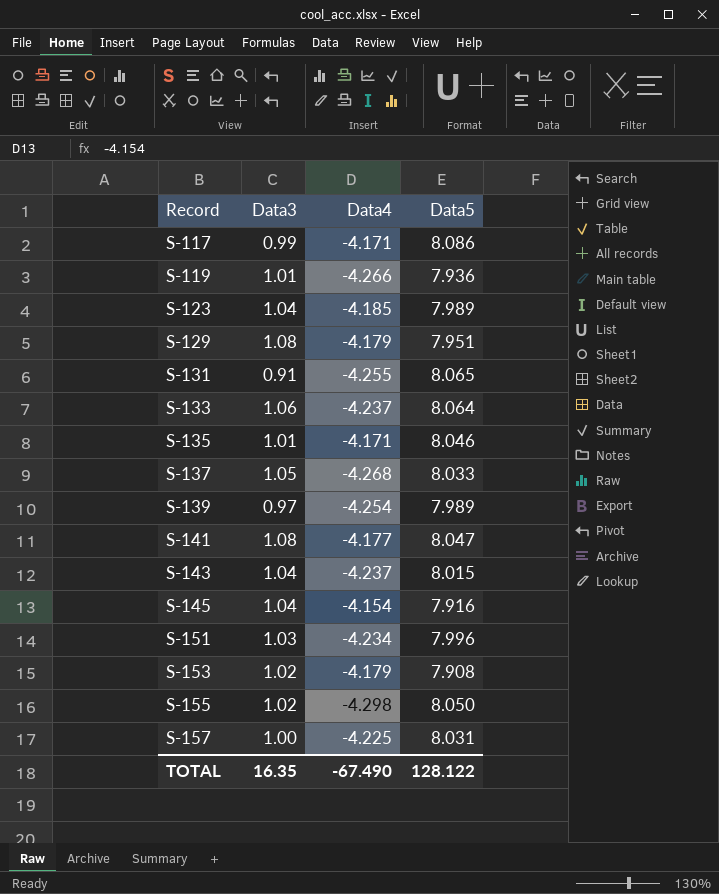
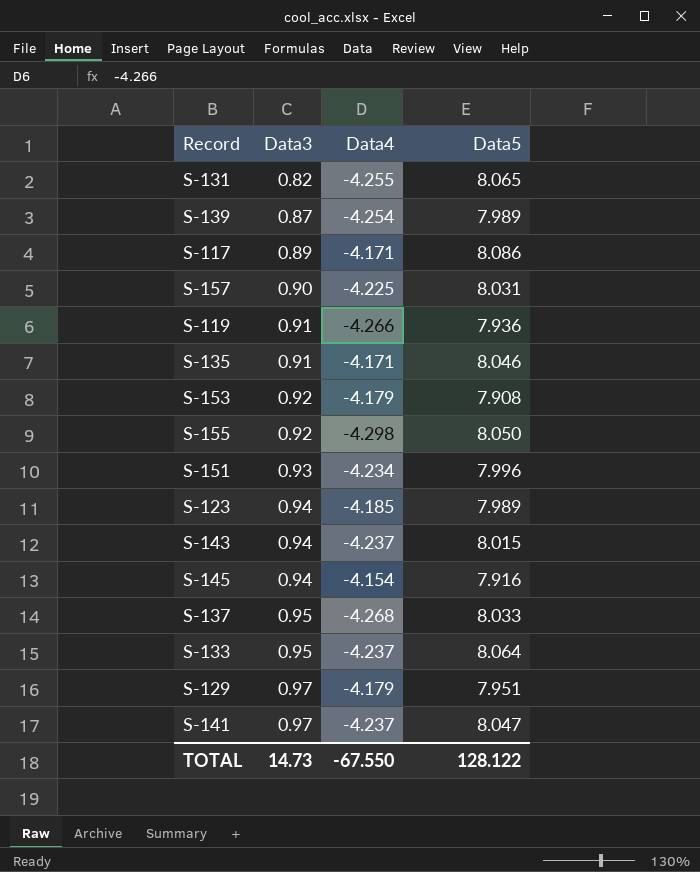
row order: Record ascending -> Data3 ascending
S-131 | Data3: 0.91 -> 0.82
S-139 | Data3: 0.97 -> 0.87
S-117 | Data3: 0.99 -> 0.89
S-157 | Data3: 1.00 -> 0.90
S-119 | Data3: 1.01 -> 0.91
S-135 | Data3: 1.01 -> 0.91
S-153 | Data3: 1.02 -> 0.92
S-155 | Data3: 1.02 -> 0.92
S-151 | Data3: 1.03 -> 0.93
S-123 | Data3: 1.04 -> 0.94
S-143 | Data3: 1.04 -> 0.94
S-145 | Data3: 1.04 -> 0.94
S-137 | Data3: 1.05 -> 0.95
S-133 | Data3: 1.06 -> 0.95
S-129 | Data3: 1.08 -> 0.97
S-141 | Data3: 1.08 -> 0.97
S-141 | Data4: -4.177 -> -4.237
TOTAL | Data3: 16.35 -> 14.73
TOTAL | Data4: -67.490 -> -67.550

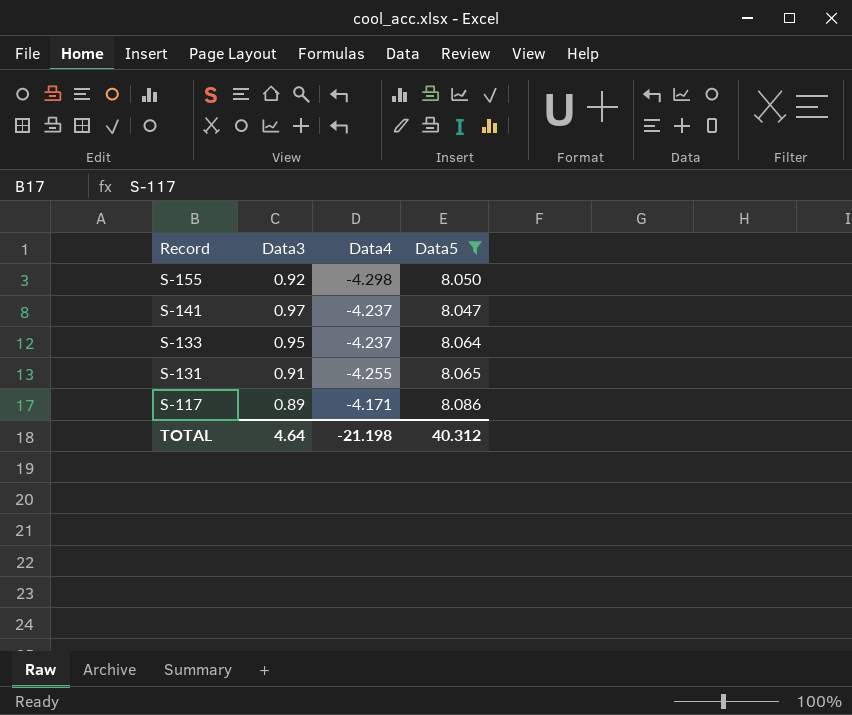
filter: none -> Data5 >= 8.047
row order: Data3 ascending -> Record descending
S-131 | Data3: 0.82 -> 0.91
TOTAL | Data3: 14.73 -> 4.64
TOTAL | Data4: -67.550 -> -21.198
TOTAL | Data5: 128.122 -> 40.312

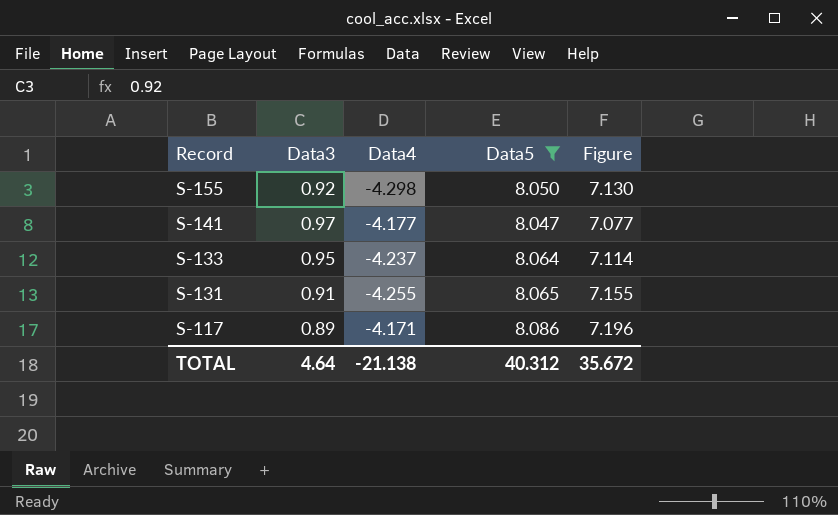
column Figure | formula: none -> [Data5] - [Data3]
S-141 | Data4: -4.237 -> -4.177
TOTAL | Data4: -21.198 -> -21.138

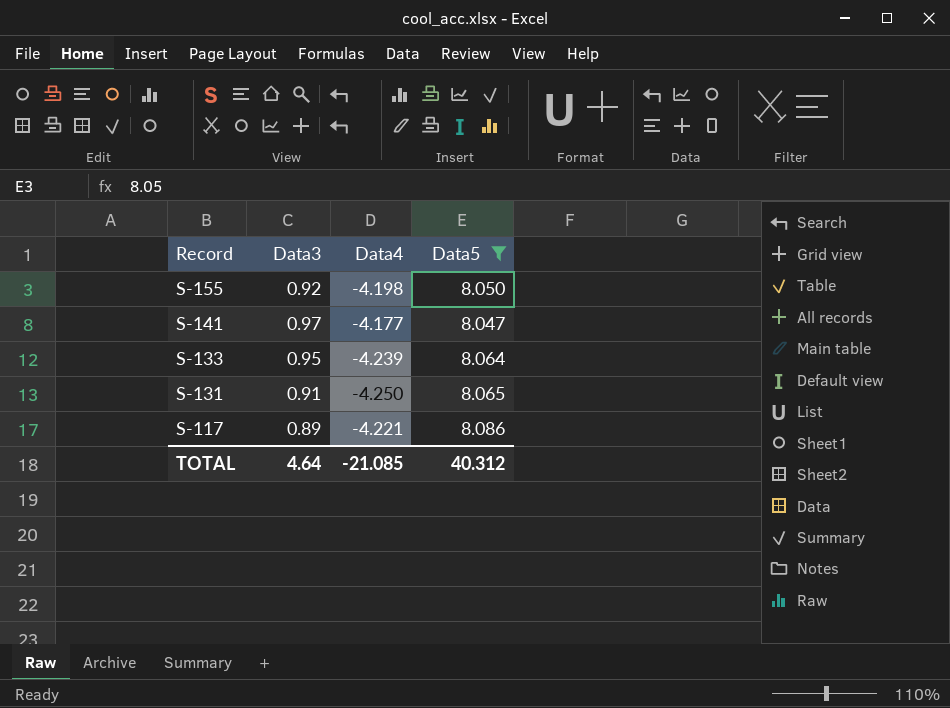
column Figure | formula: [Data5] - [Data3] -> none
S-155 | Data4: -4.298 -> -4.198
S-133 | Data4: -4.237 -> -4.239
S-131 | Data4: -4.255 -> -4.250
S-117 | Data4: -4.171 -> -4.221
TOTAL | Data4: -21.138 -> -21.085

